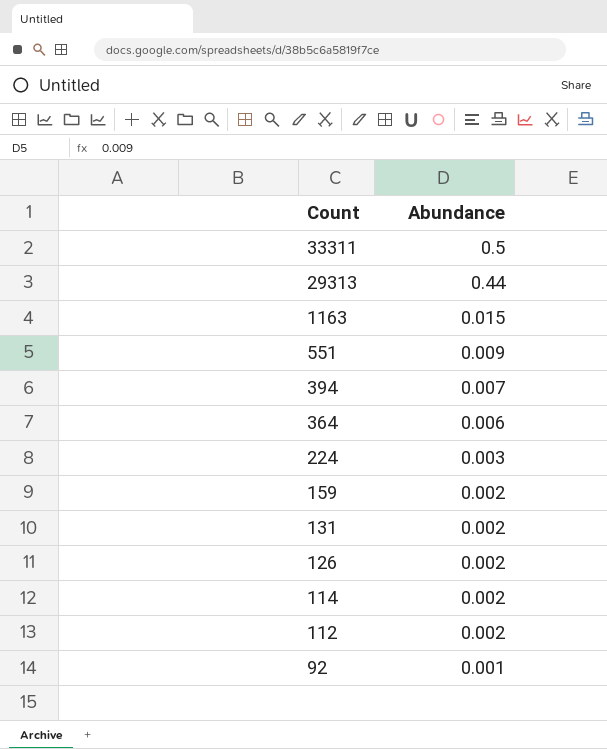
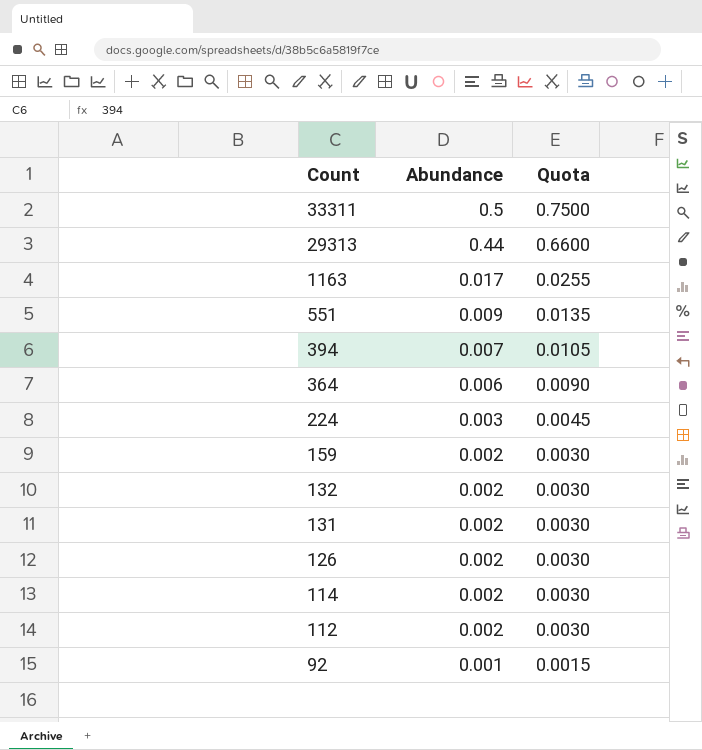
column Quota | formula: none -> [Abundance] * 1.5
1163 | Abundance: 0.015 -> 0.017
row 132: none -> 0.002 | 0.0030

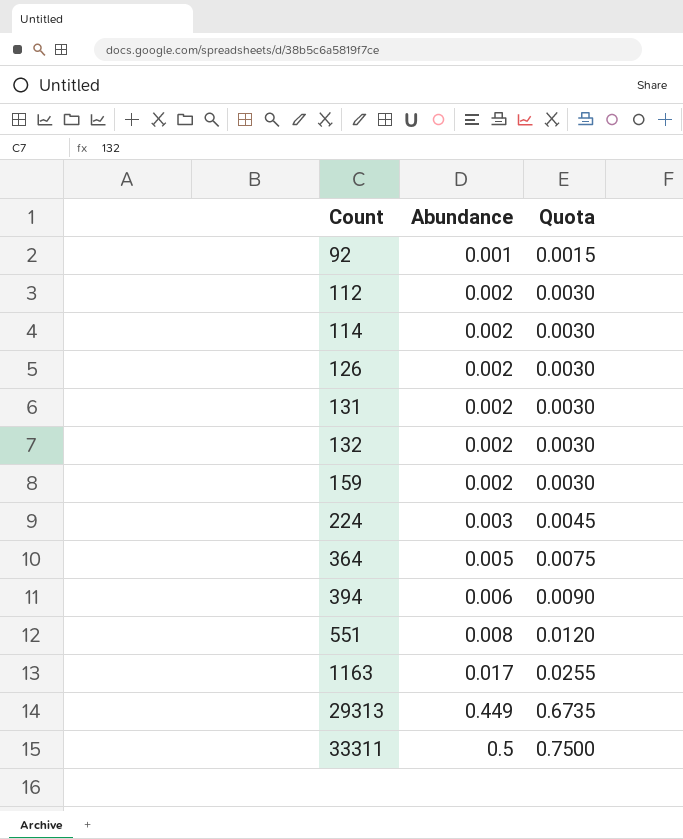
row order: Count descending -> Count ascending
364 | Abundance: 0.006 -> 0.005
364 | Quota: 0.0090 -> 0.0075
394 | Abundance: 0.007 -> 0.006
394 | Quota: 0.0105 -> 0.0090
551 | Abundance: 0.009 -> 0.008
551 | Quota: 0.0135 -> 0.0120
29313 | Abundance: 0.44 -> 0.449
29313 | Quota: 0.6600 -> 0.6735

